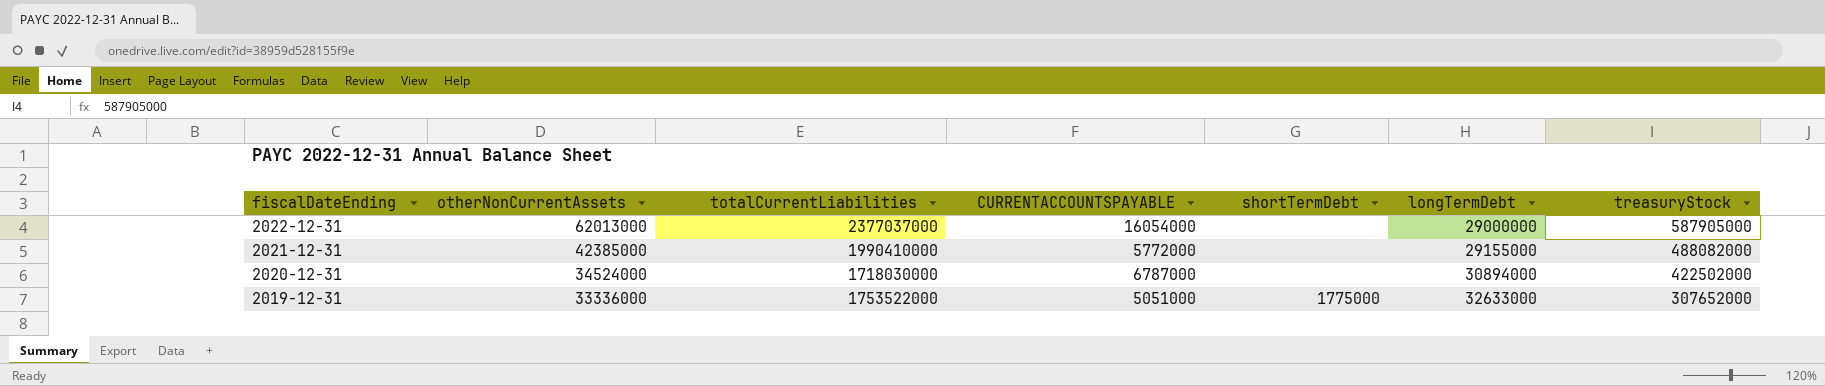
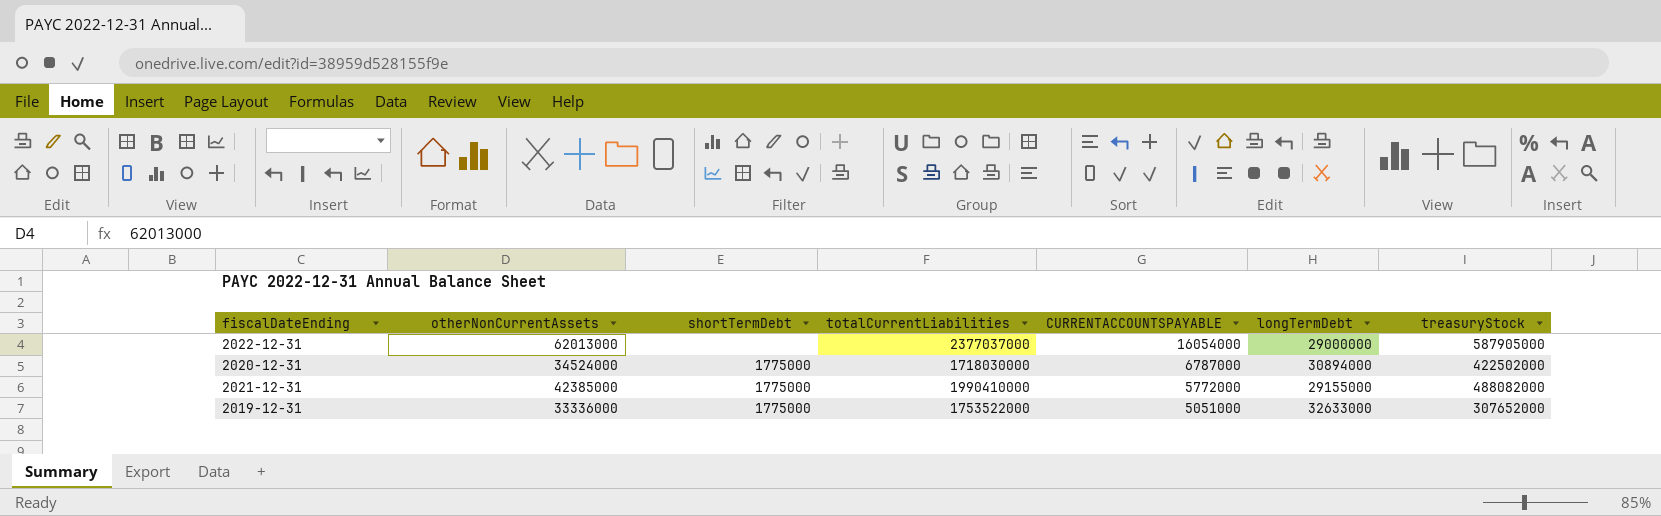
row order: fiscalDateEnding descending -> CURRENTACCOUNTSPAYABLE descending
column shortTermDebt | position: 5 -> 3
2020-12-31 | shortTermDebt: none -> 1775000
2021-12-31 | shortTermDebt: none -> 1775000

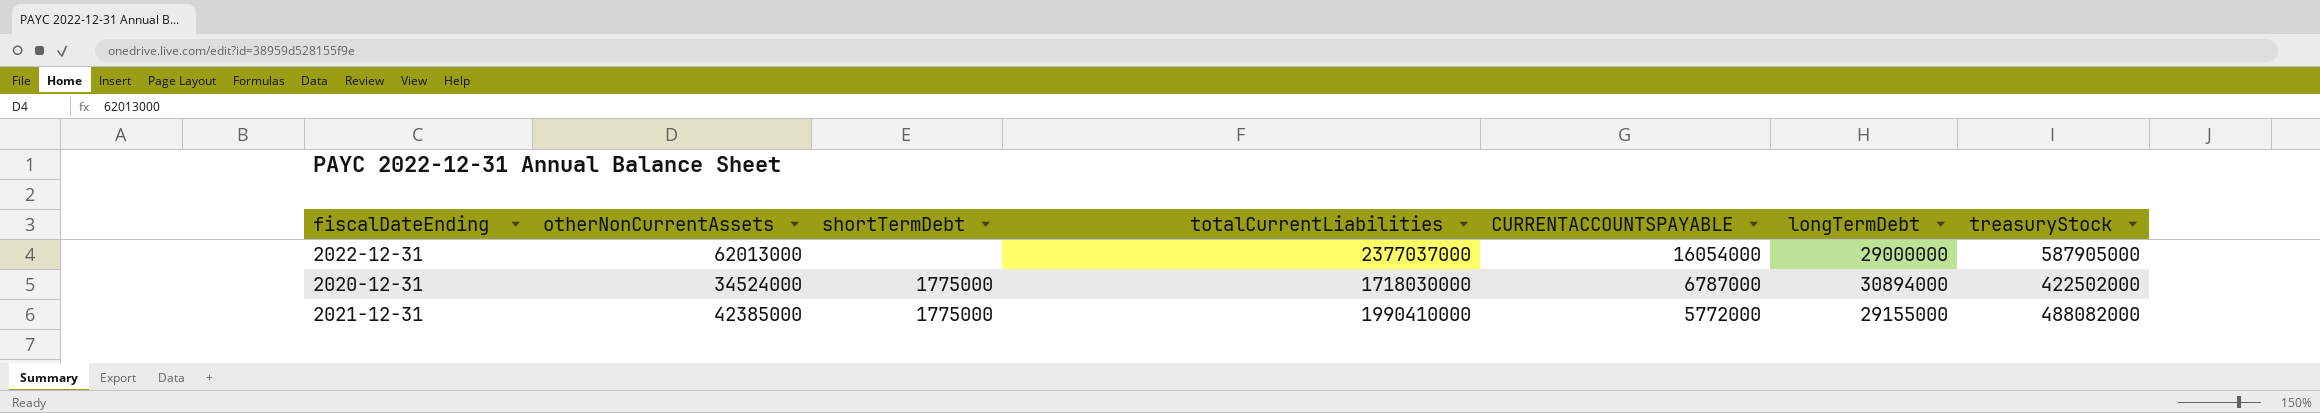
row 2019-12-31: 33336000 | 1775000 | 1753522000 | 5051000 | 32633000 | 307652000 -> none

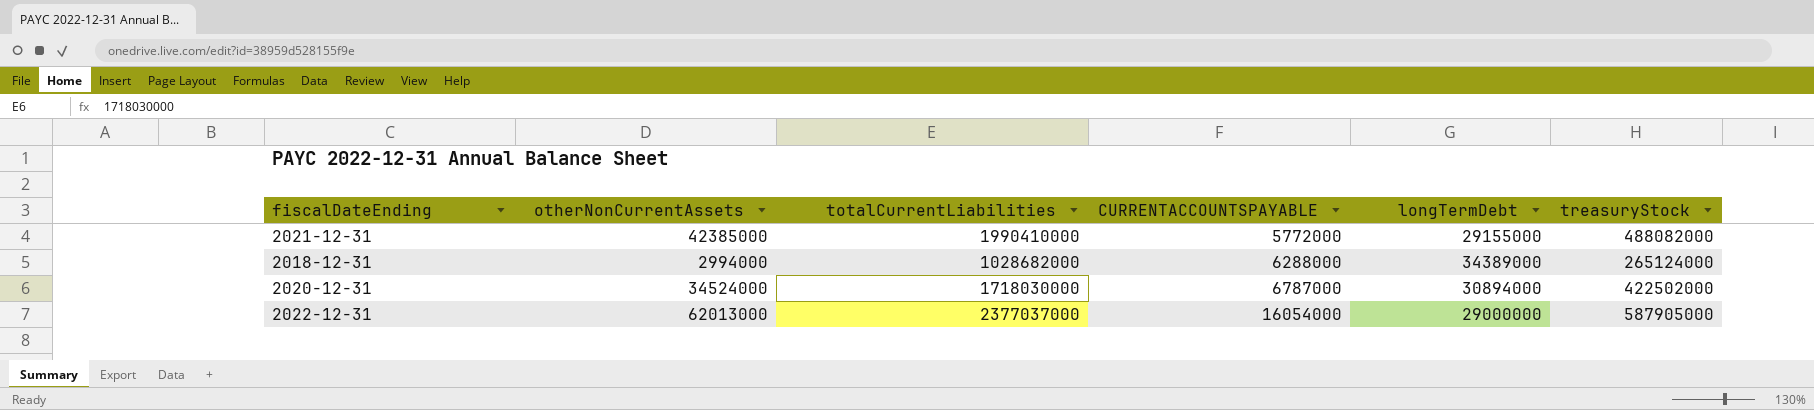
row order: CURRENTACCOUNTSPAYABLE descending -> CURRENTACCOUNTSPAYABLE ascending
column shortTermDebt | position: 3 -> none
row 2018-12-31: none -> 2994000 | 1028682000 | 6288000 | 34389000 | 265124000

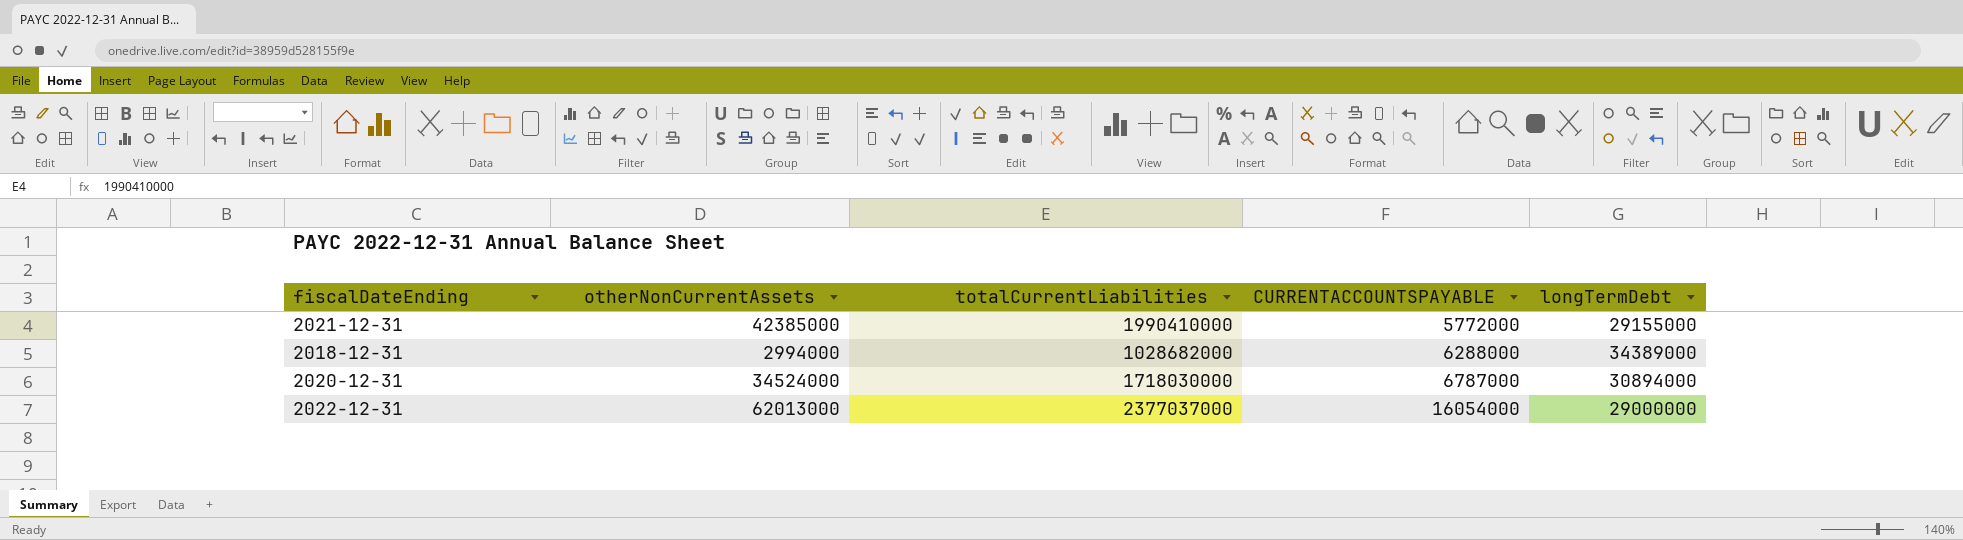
column treasuryStock | position: 6 -> none

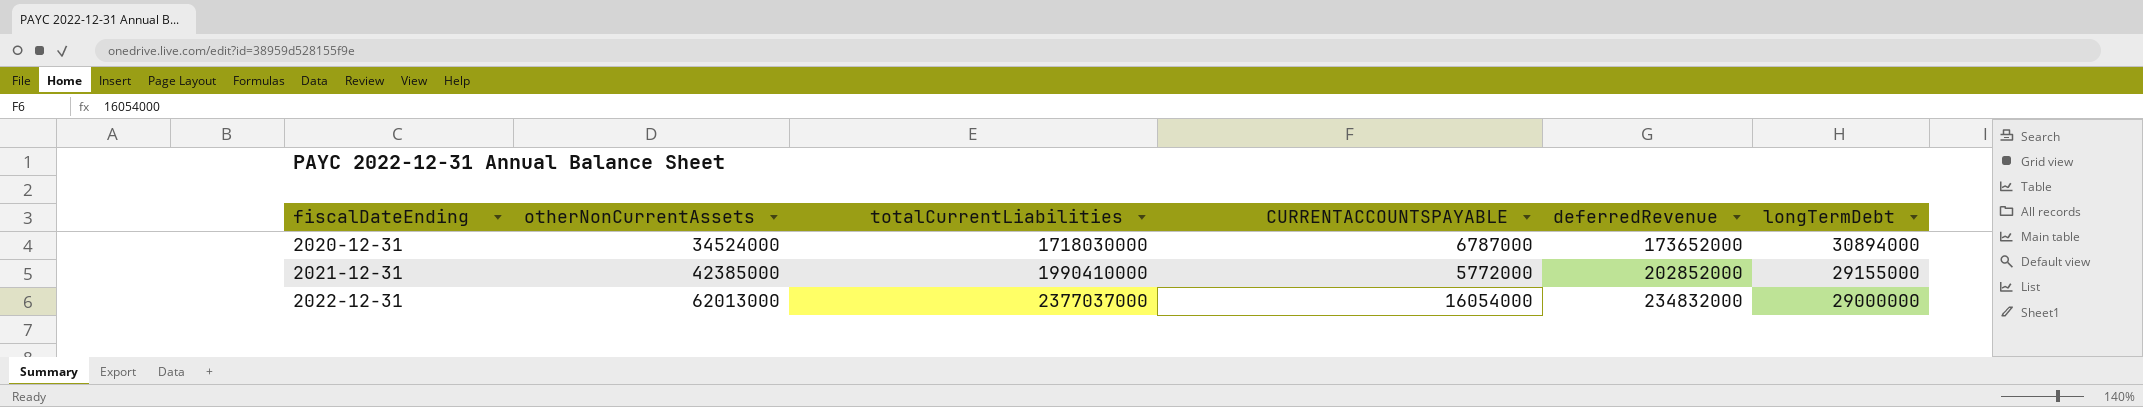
row order: CURRENTACCOUNTSPAYABLE ascending -> fiscalDateEnding ascending
column deferredRevenue | position: none -> 5
row 2018-12-31: 2994000 | 1028682000 | 6288000 | 34389000 -> none

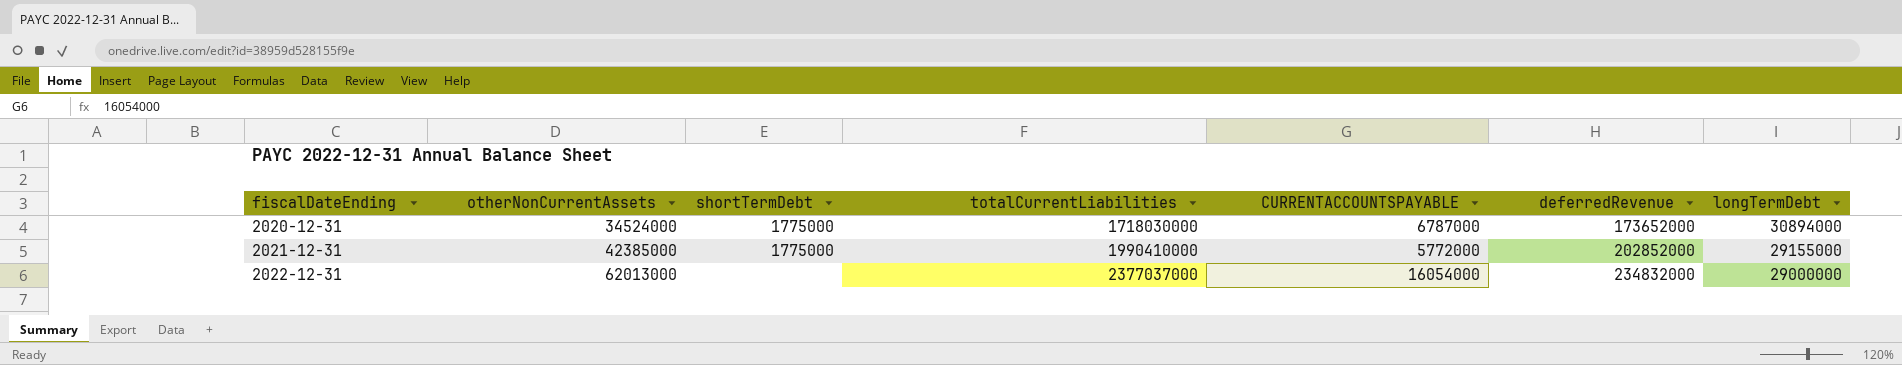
column shortTermDebt | position: none -> 3

